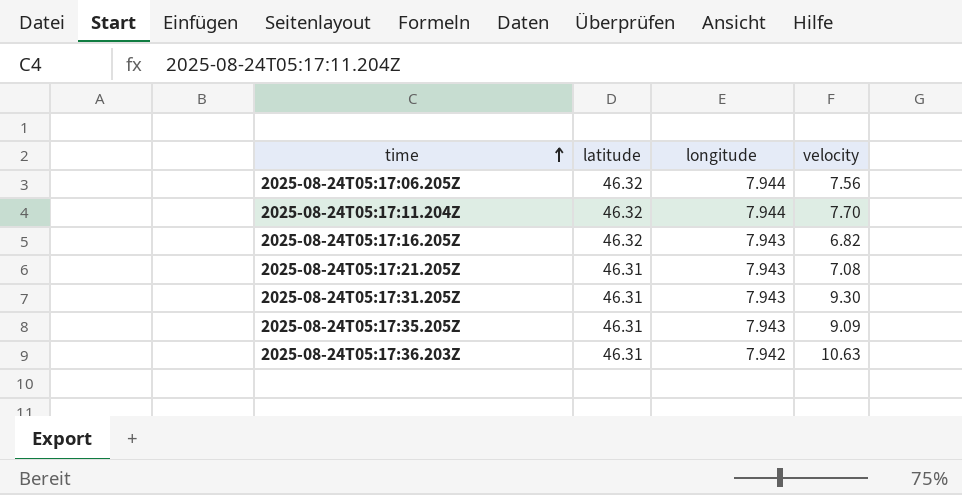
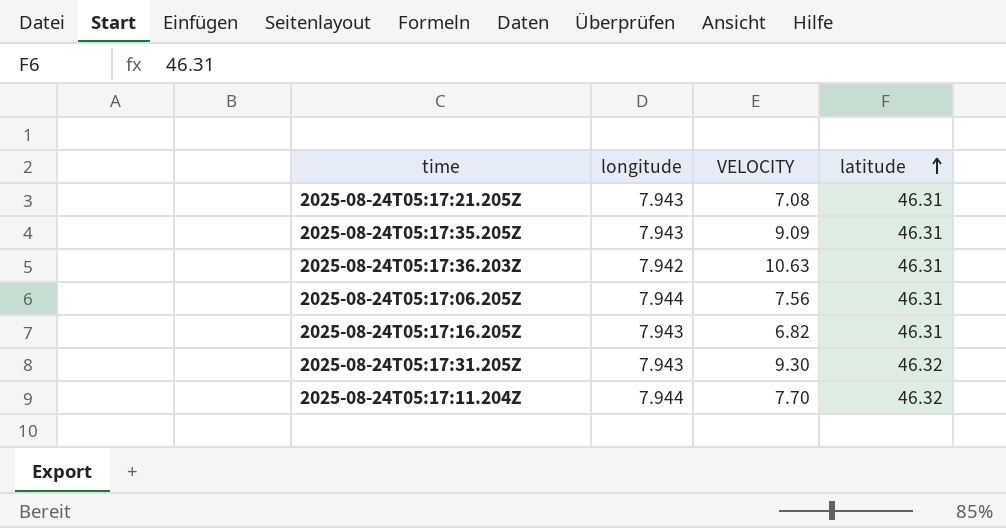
row order: time ascending -> latitude ascending
column name: velocity -> VELOCITY
column latitude | position: 2 -> 4
2025-08-24T05:17:06.205Z | latitude: 46.32 -> 46.31
2025-08-24T05:17:16.205Z | latitude: 46.32 -> 46.31
2025-08-24T05:17:31.205Z | latitude: 46.31 -> 46.32

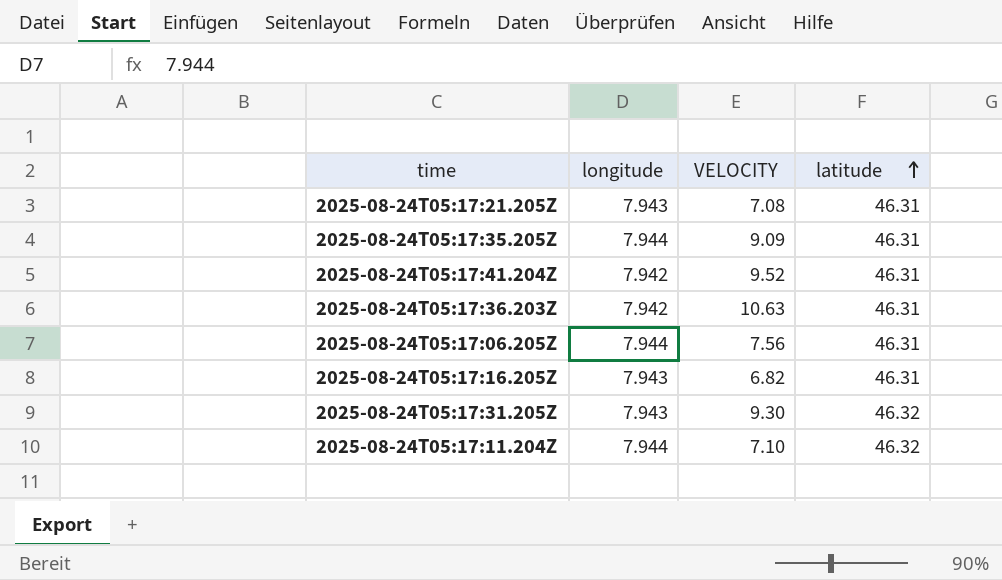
2025-08-24T05:17:35.205Z | longitude: 7.943 -> 7.944
row 2025-08-24T05:17:41.204Z: none -> 7.942 | 9.52 | 46.31
2025-08-24T05:17:11.204Z | VELOCITY: 7.70 -> 7.10

